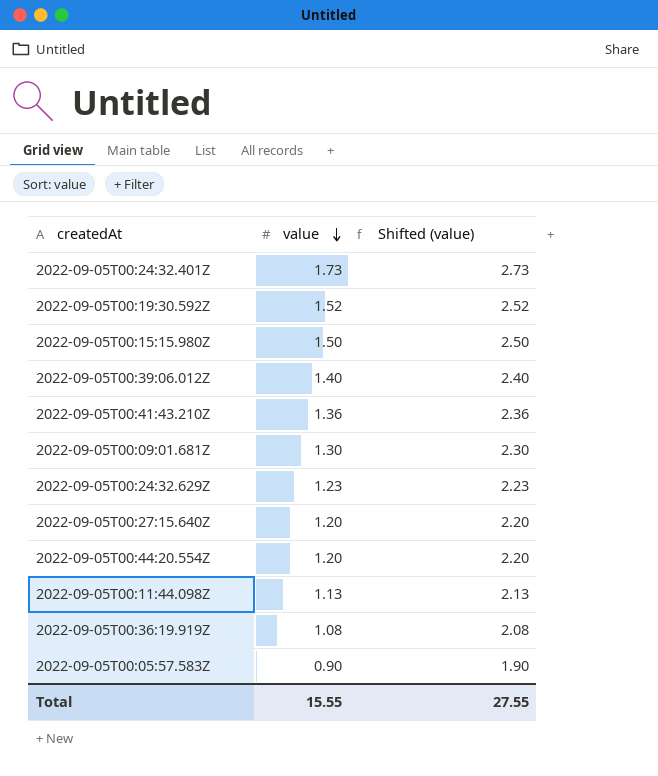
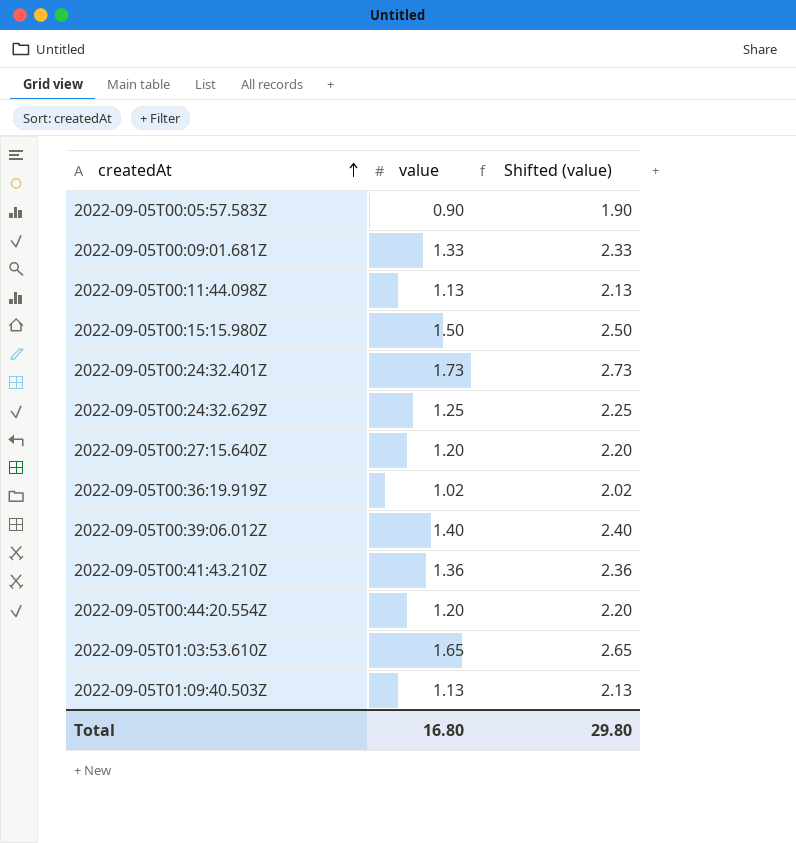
row order: value descending -> createdAt ascending
row 2022-09-05T00:19:30.592Z: 1.52 | 2.52 -> none
2022-09-05T00:09:01.681Z | value: 1.30 -> 1.33
2022-09-05T00:09:01.681Z | Shifted (value): 2.30 -> 2.33
2022-09-05T00:24:32.629Z | value: 1.23 -> 1.25
2022-09-05T00:24:32.629Z | Shifted (value): 2.23 -> 2.25
2022-09-05T00:36:19.919Z | value: 1.08 -> 1.02
2022-09-05T00:36:19.919Z | Shifted (value): 2.08 -> 2.02
row 2022-09-05T01:03:53.610Z: none -> 1.65 | 2.65
row 2022-09-05T01:09:40.503Z: none -> 1.13 | 2.13
Total | value: 15.55 -> 16.80
Total | Shifted (value): 27.55 -> 29.80

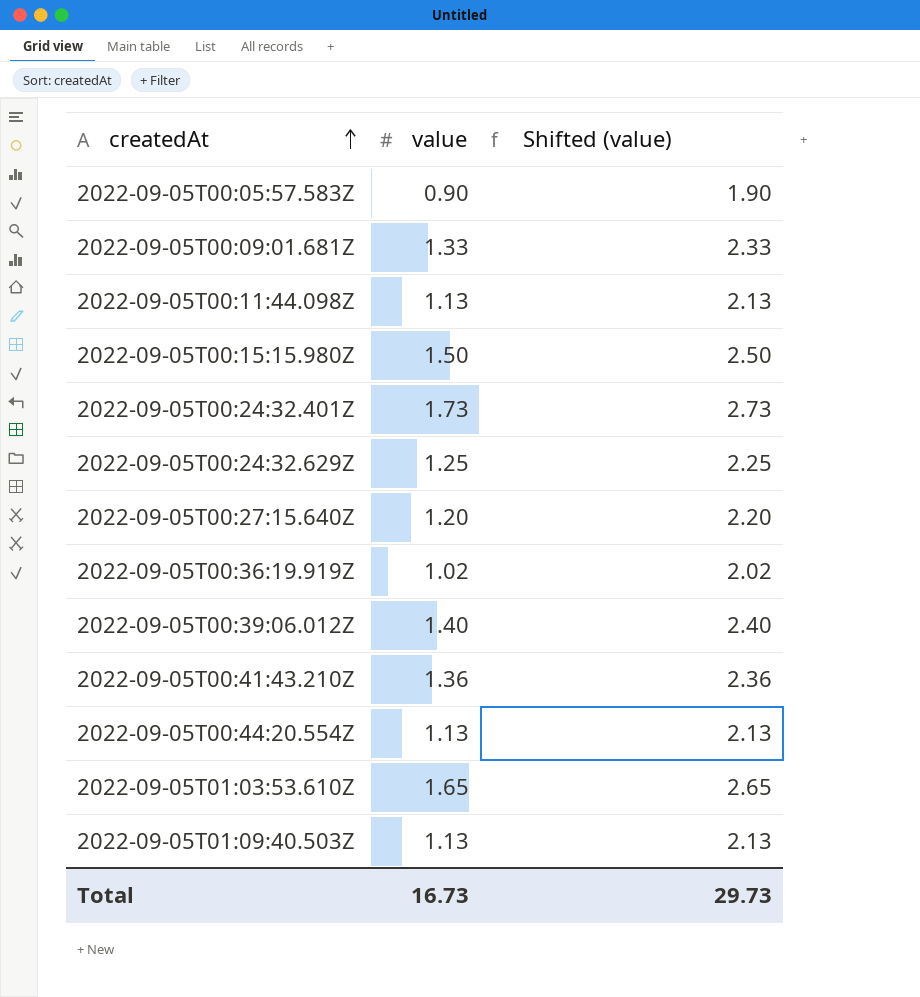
2022-09-05T00:44:20.554Z | value: 1.20 -> 1.13
2022-09-05T00:44:20.554Z | Shifted (value): 2.20 -> 2.13
Total | value: 16.80 -> 16.73
Total | Shifted (value): 29.80 -> 29.73

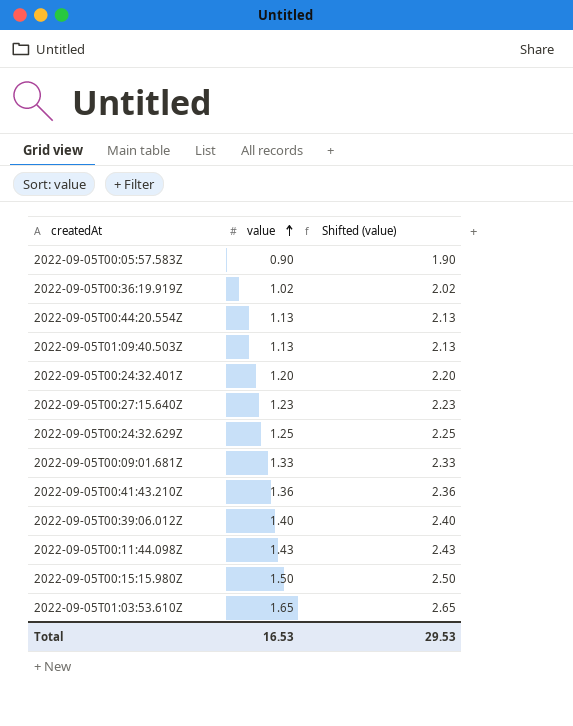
row order: createdAt ascending -> value ascending
2022-09-05T00:24:32.401Z | value: 1.73 -> 1.20
2022-09-05T00:24:32.401Z | Shifted (value): 2.73 -> 2.20
2022-09-05T00:27:15.640Z | value: 1.20 -> 1.23
2022-09-05T00:27:15.640Z | Shifted (value): 2.20 -> 2.23
2022-09-05T00:11:44.098Z | value: 1.13 -> 1.43
2022-09-05T00:11:44.098Z | Shifted (value): 2.13 -> 2.43
Total | value: 16.73 -> 16.53
Total | Shifted (value): 29.73 -> 29.53

